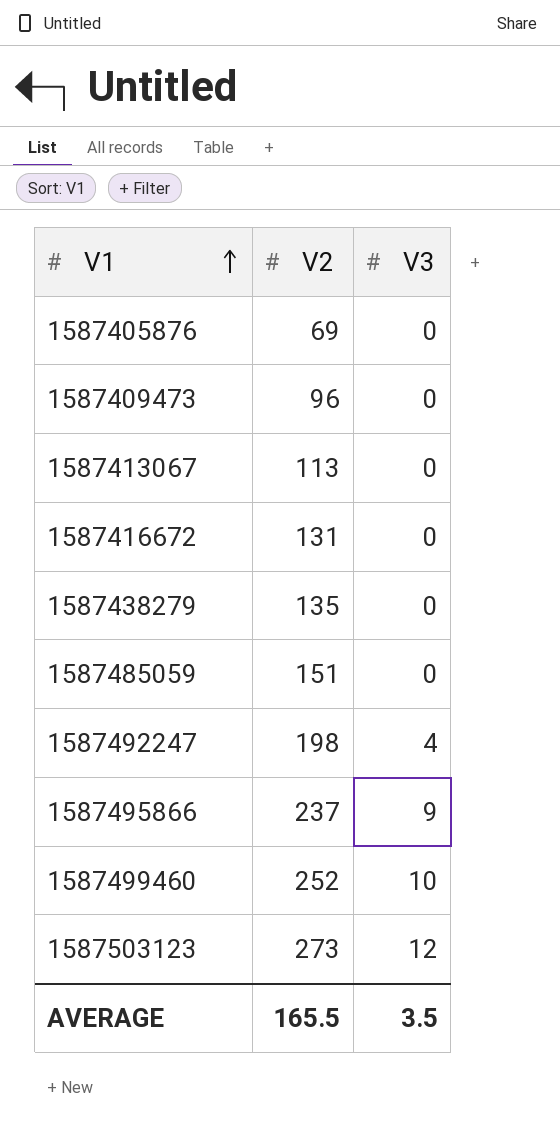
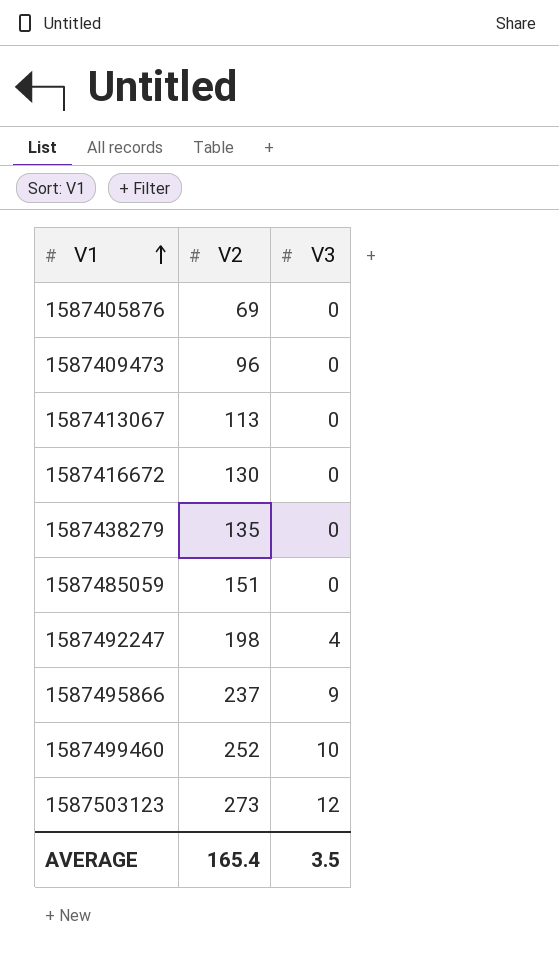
1587416672 | V2: 131 -> 130
AVERAGE | V2: 165.5 -> 165.4

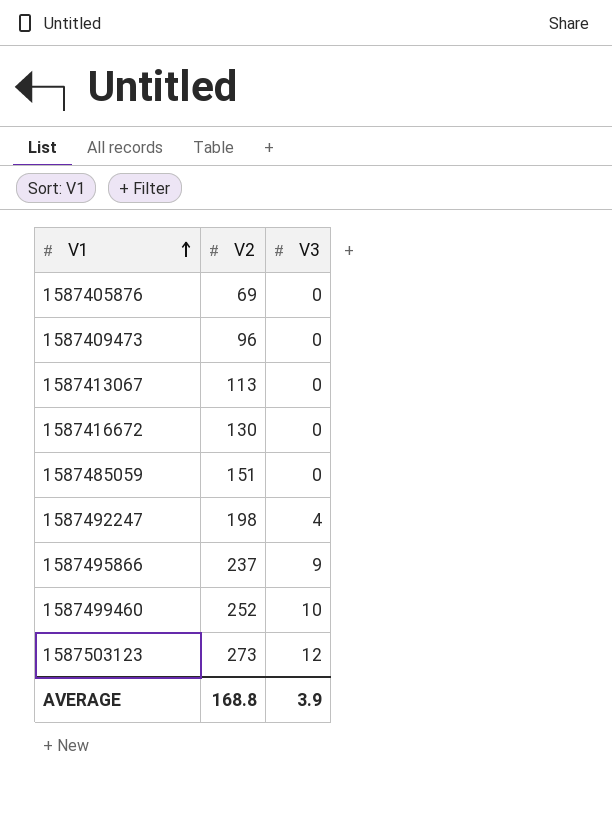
row 1587438279: 135 | 0 -> none
AVERAGE | V2: 165.4 -> 168.8
AVERAGE | V3: 3.5 -> 3.9

